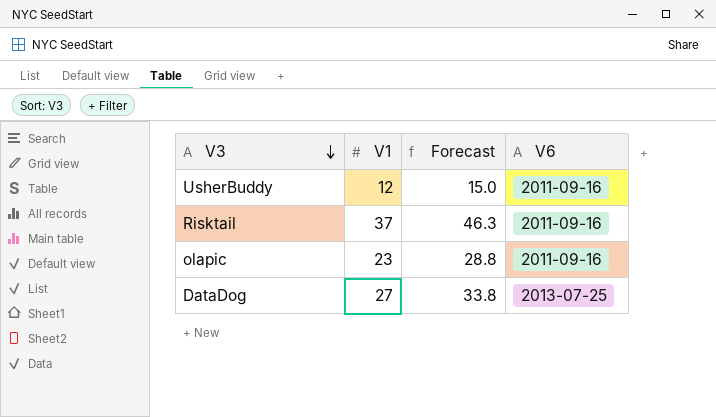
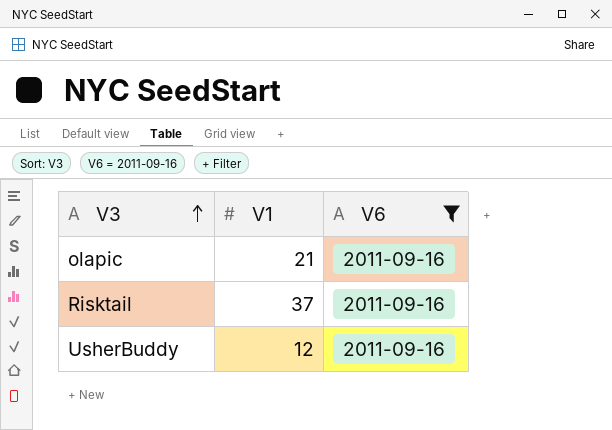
filter: none -> V6 = 2011-09-16
row order: V3 descending -> V3 ascending
column Forecast | formula: [V1] * 1.25 -> none
olapic | V1: 23 -> 21

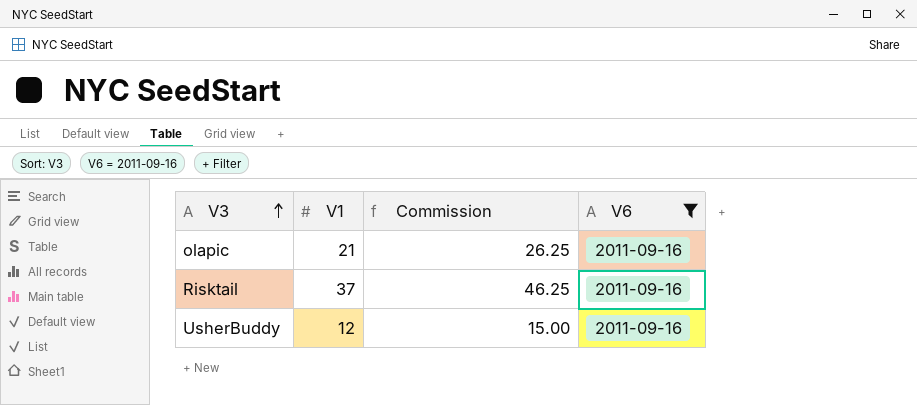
column Commission | formula: none -> [V1] * 1.25

